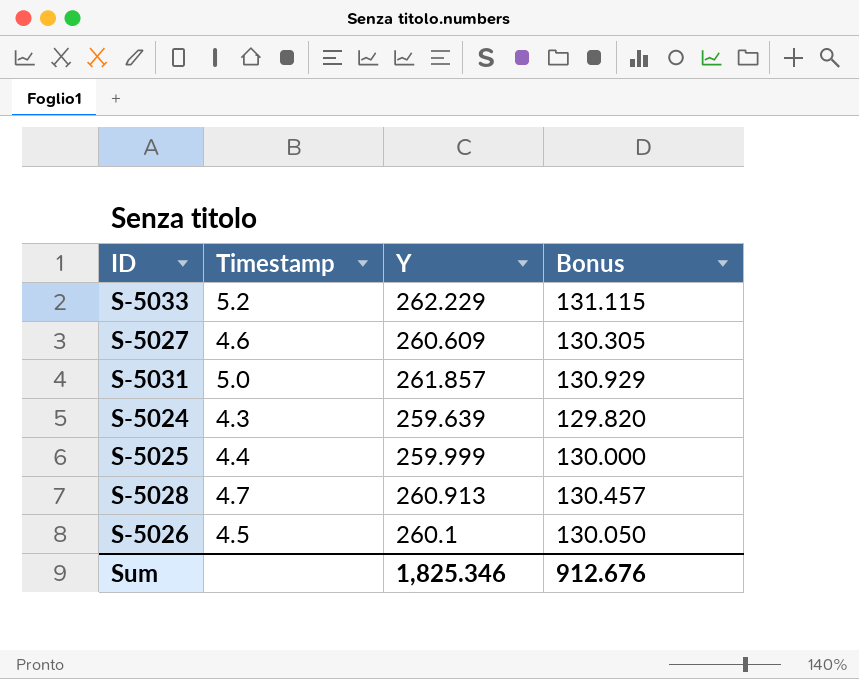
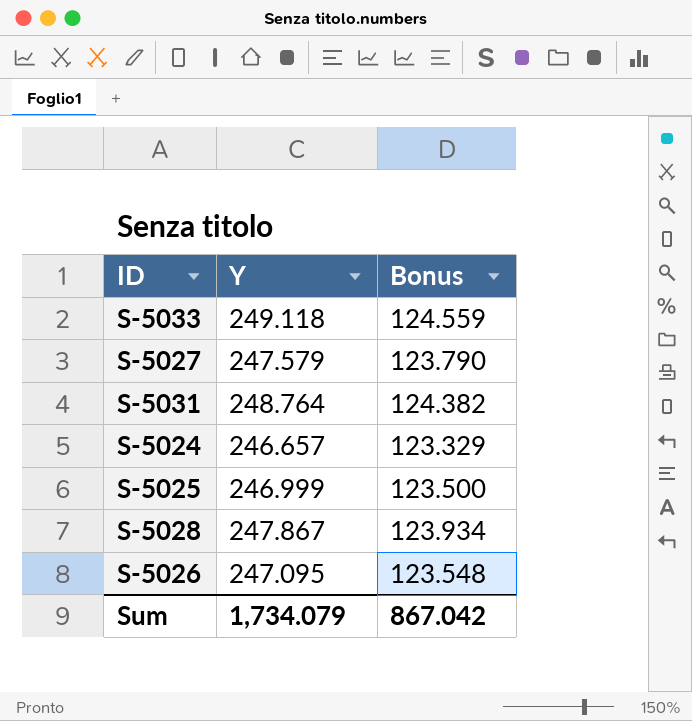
column Timestamp | position: 2 -> none
S-5033 | Y: 262.229 -> 249.118
S-5033 | Bonus: 131.115 -> 124.559
S-5027 | Y: 260.609 -> 247.579
S-5027 | Bonus: 130.305 -> 123.790
S-5031 | Y: 261.857 -> 248.764
S-5031 | Bonus: 130.929 -> 124.382
S-5024 | Y: 259.639 -> 246.657
S-5024 | Bonus: 129.820 -> 123.329
S-5025 | Y: 259.999 -> 246.999
S-5025 | Bonus: 130.000 -> 123.500
S-5028 | Y: 260.913 -> 247.867
S-5028 | Bonus: 130.457 -> 123.934
S-5026 | Y: 260.1 -> 247.095
S-5026 | Bonus: 130.050 -> 123.548
Sum | Y: 1,825.346 -> 1,734.079
Sum | Bonus: 912.676 -> 867.042

